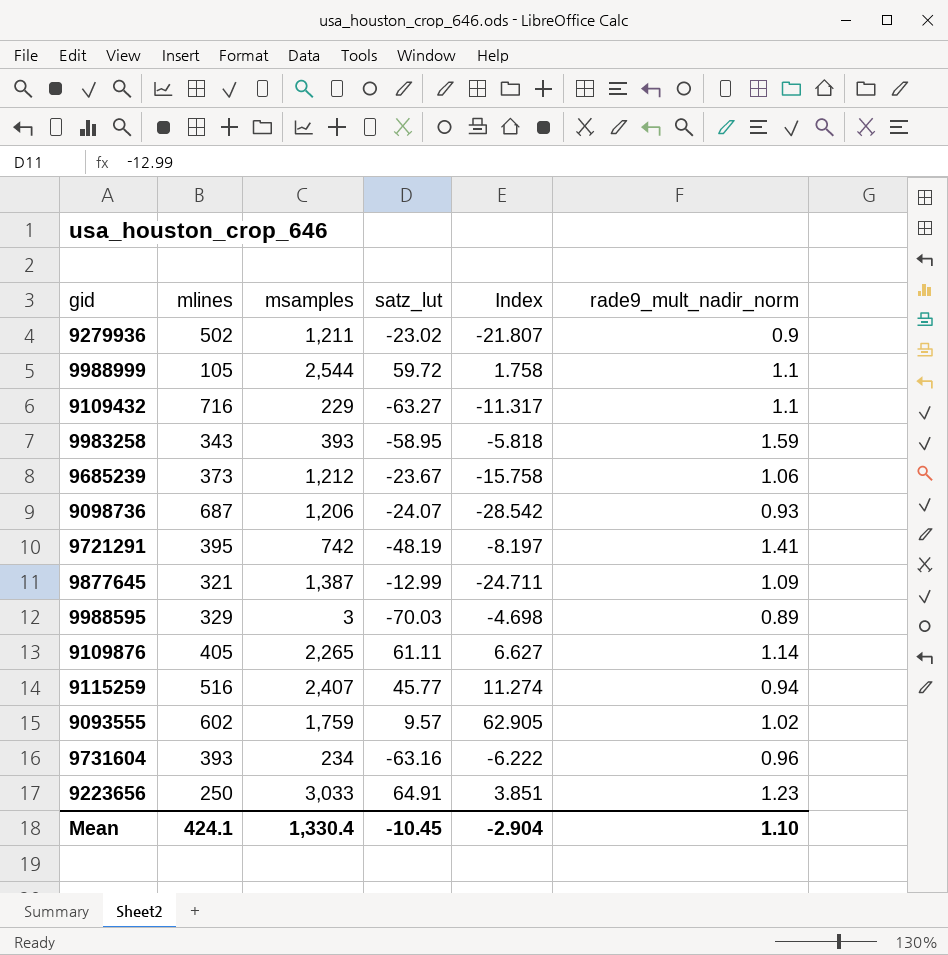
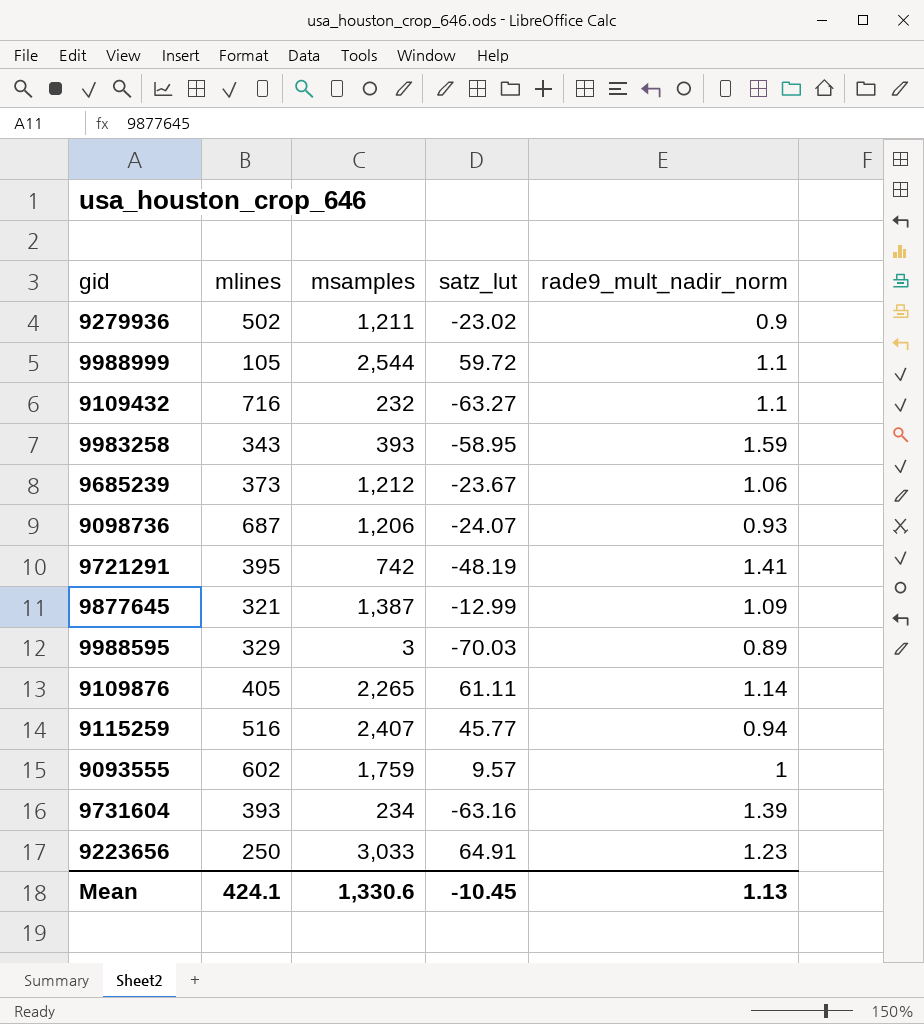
column Index | formula: [mlines] / [satz_lut] -> none
9109432 | msamples: 229 -> 232
9093555 | rade9_mult_nadir_norm: 1.02 -> 1
9731604 | rade9_mult_nadir_norm: 0.96 -> 1.39
Mean | msamples: 1,330.4 -> 1,330.6
Mean | rade9_mult_nadir_norm: 1.10 -> 1.13

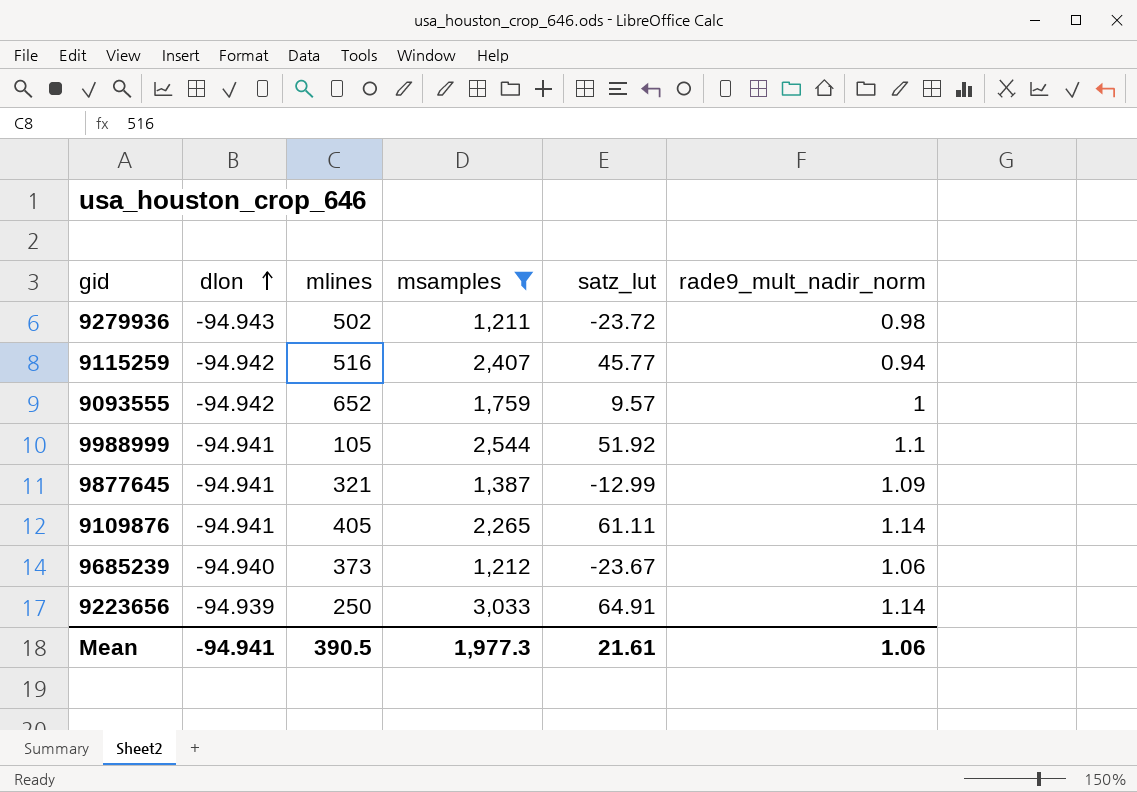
filter: none -> msamples >= 1,211
row order: none -> dlon ascending
column dlon | position: none -> 2
9279936 | satz_lut: -23.02 -> -23.72
9279936 | rade9_mult_nadir_norm: 0.9 -> 0.98
9093555 | mlines: 602 -> 652
9988999 | satz_lut: 59.72 -> 51.92
9223656 | rade9_mult_nadir_norm: 1.23 -> 1.14
Mean | mlines: 424.1 -> 390.5
Mean | msamples: 1,330.6 -> 1,977.3
Mean | satz_lut: -10.45 -> 21.61
Mean | rade9_mult_nadir_norm: 1.13 -> 1.06

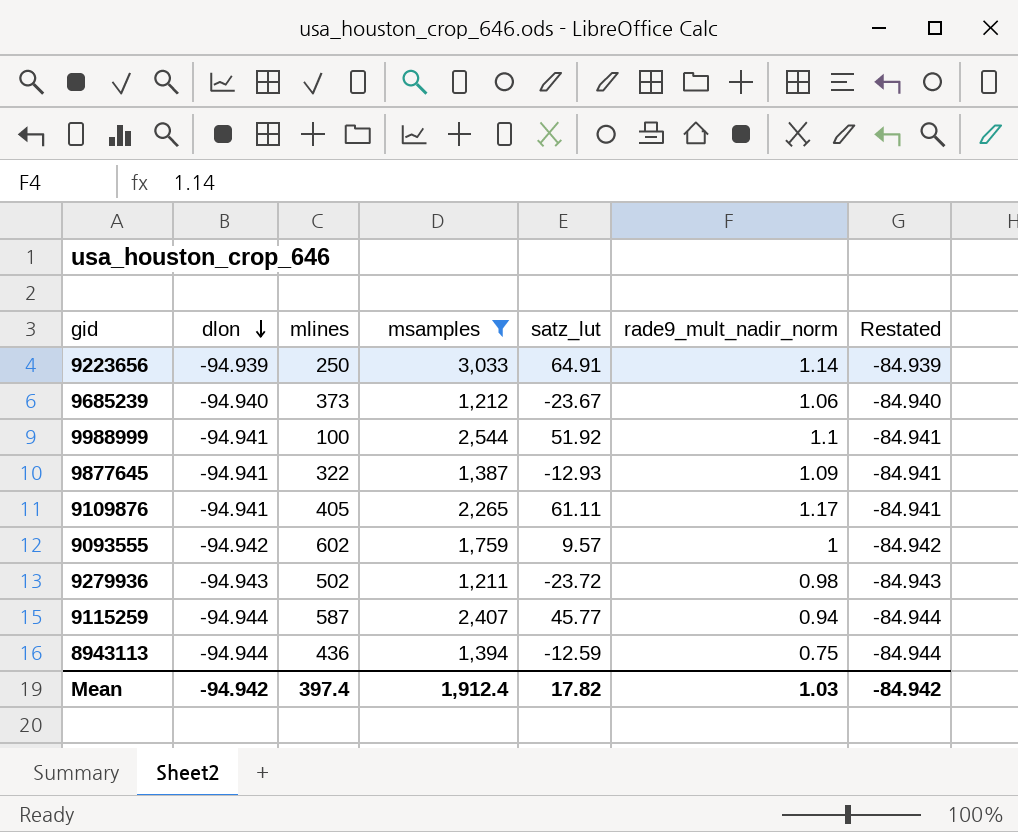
row order: dlon ascending -> dlon descending
column Restated | formula: none -> [dlon] + 10
9988999 | mlines: 105 -> 100
9877645 | mlines: 321 -> 322
9877645 | satz_lut: -12.99 -> -12.93
9109876 | rade9_mult_nadir_norm: 1.14 -> 1.17
9093555 | mlines: 652 -> 602
9115259 | dlon: -94.942 -> -94.944
9115259 | mlines: 516 -> 587
row 8943113: none -> -94.944 | 436 | 1,394 | -12.59 | 0.75 | -84.944
Mean | dlon: -94.941 -> -94.942
Mean | mlines: 390.5 -> 397.4
Mean | msamples: 1,977.3 -> 1,912.4
Mean | satz_lut: 21.61 -> 17.82
Mean | rade9_mult_nadir_norm: 1.06 -> 1.03

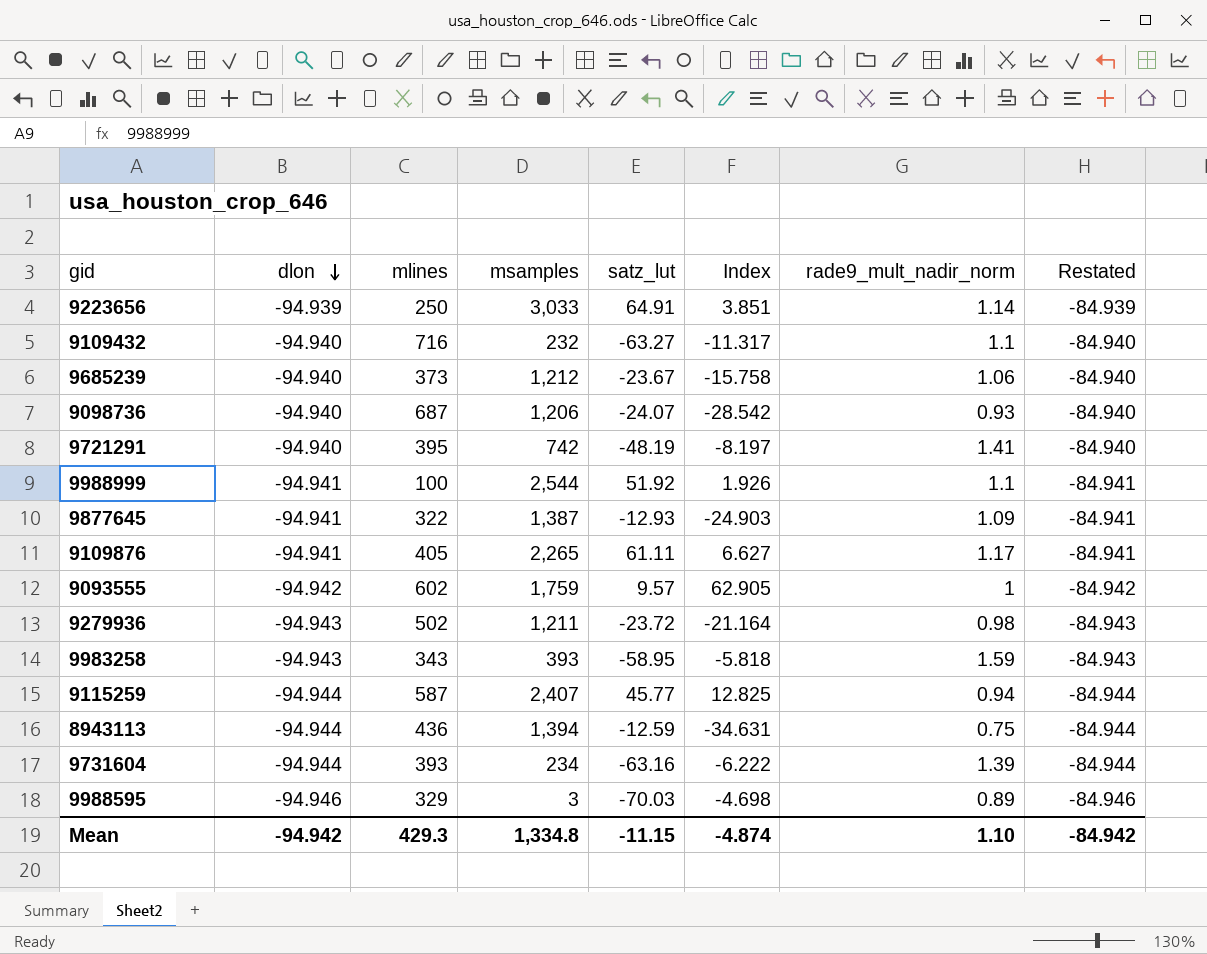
filter: msamples >= 1,211 -> none
column Index | formula: none -> [mlines] / [satz_lut]
Mean | mlines: 397.4 -> 429.3
Mean | msamples: 1,912.4 -> 1,334.8
Mean | satz_lut: 17.82 -> -11.15
Mean | rade9_mult_nadir_norm: 1.03 -> 1.10

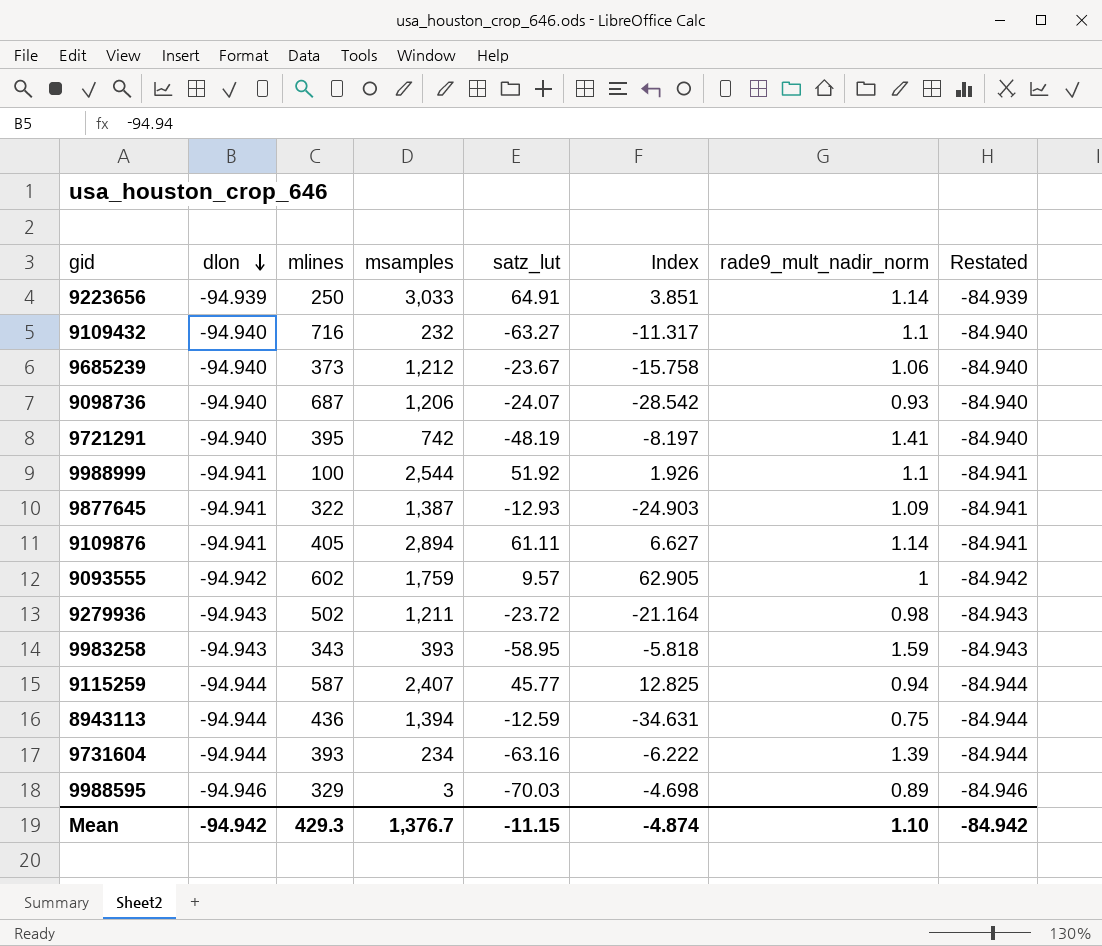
9109876 | msamples: 2,265 -> 2,894
9109876 | rade9_mult_nadir_norm: 1.17 -> 1.14
Mean | msamples: 1,334.8 -> 1,376.7

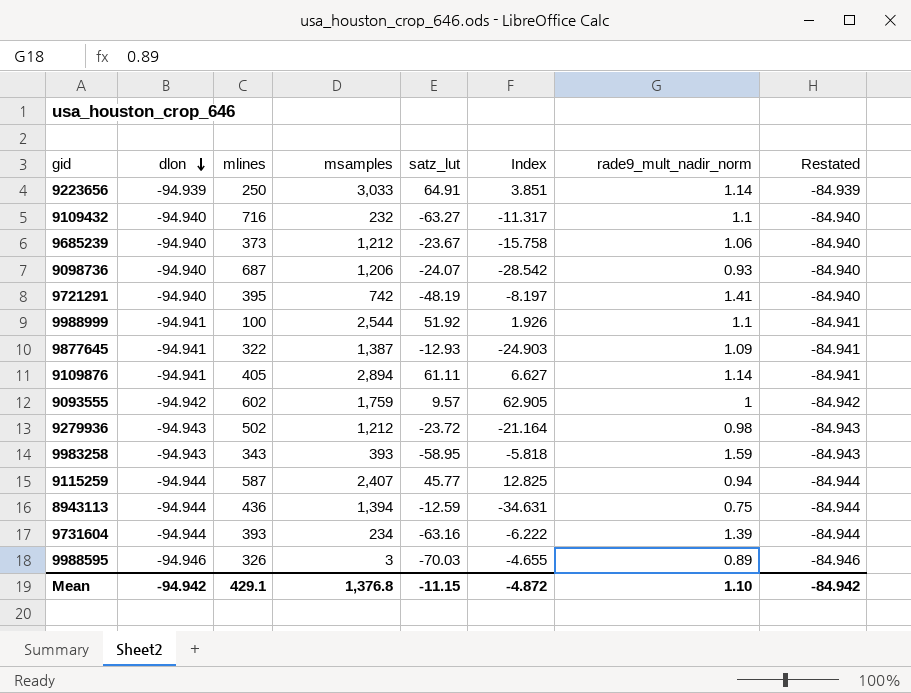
9279936 | msamples: 1,211 -> 1,212
9988595 | mlines: 329 -> 326
9988595 | Index: -4.698 -> -4.655
Mean | mlines: 429.3 -> 429.1
Mean | msamples: 1,376.7 -> 1,376.8
Mean | Index: -4.874 -> -4.872

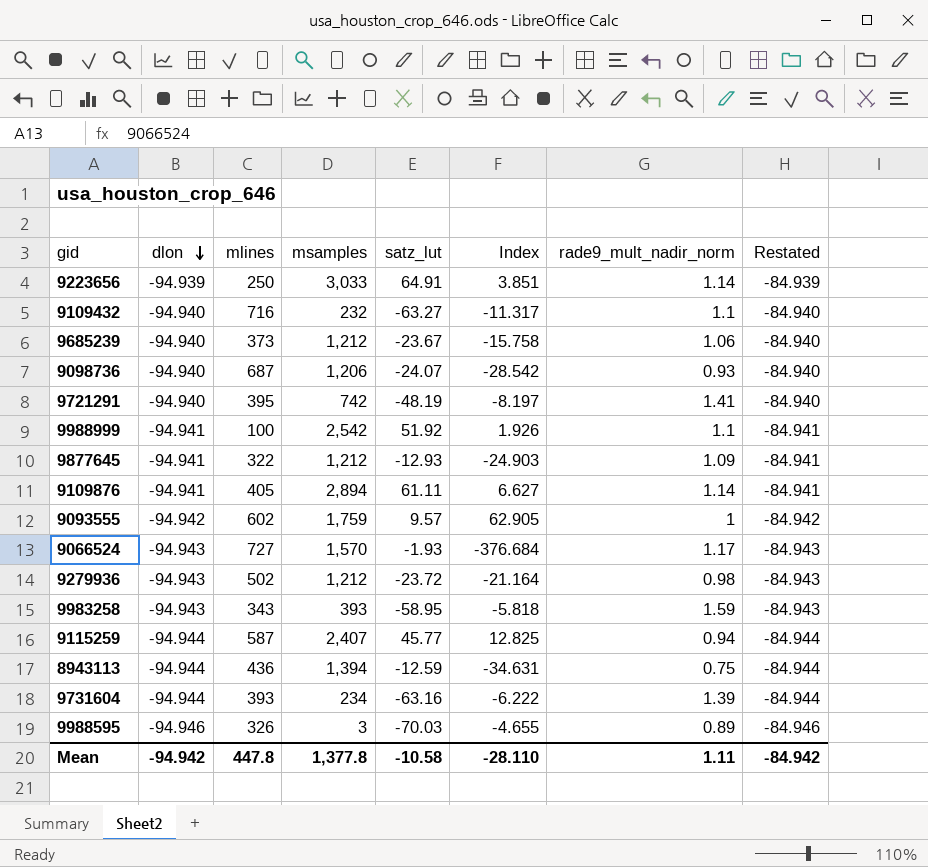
9988999 | msamples: 2,544 -> 2,542
9877645 | msamples: 1,387 -> 1,212
row 9066524: none -> -94.943 | 727 | 1,570 | -1.93 | -376.684 | 1.17 | -84.943
Mean | mlines: 429.1 -> 447.8
Mean | msamples: 1,376.8 -> 1,377.8
Mean | satz_lut: -11.15 -> -10.58
Mean | Index: -4.872 -> -28.110
Mean | rade9_mult_nadir_norm: 1.10 -> 1.11

